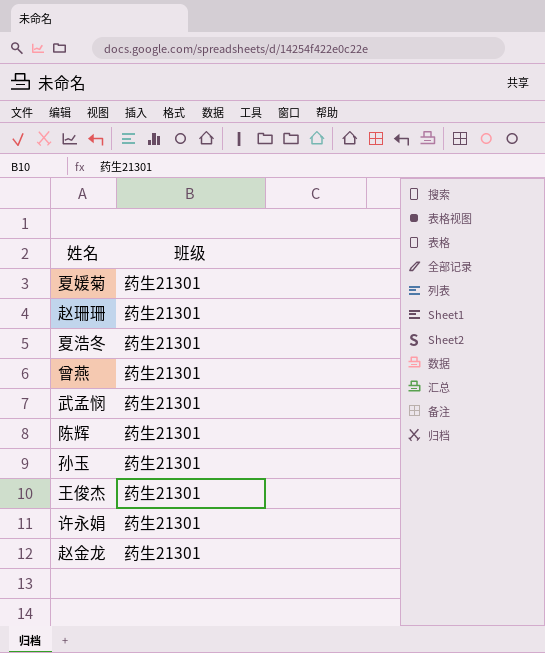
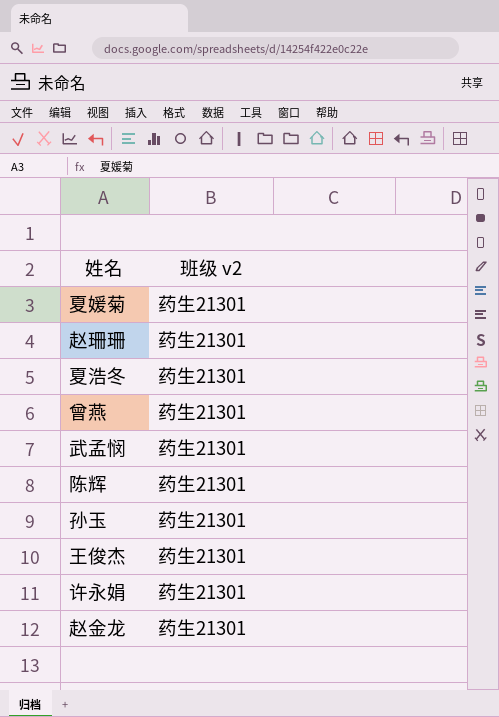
column name: 班级 -> 班级 v2

